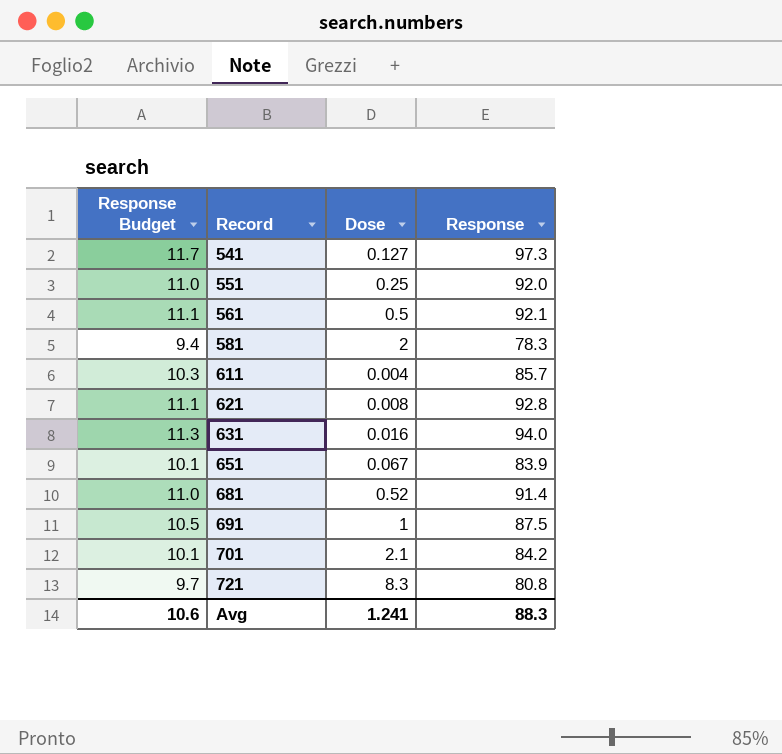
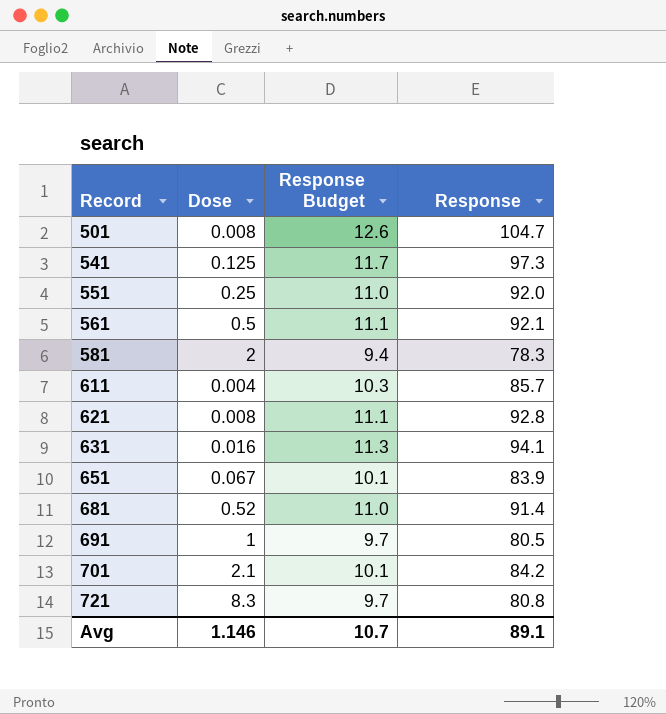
column Response Budget | position: 1 -> 3
row 501: none -> 0.008 | 12.6 | 104.7
541 | Dose: 0.127 -> 0.125
631 | Response: 94.0 -> 94.1
691 | Response Budget: 10.5 -> 9.7
691 | Response: 87.5 -> 80.5
Avg | Dose: 1.241 -> 1.146
Avg | Response Budget: 10.6 -> 10.7
Avg | Response: 88.3 -> 89.1

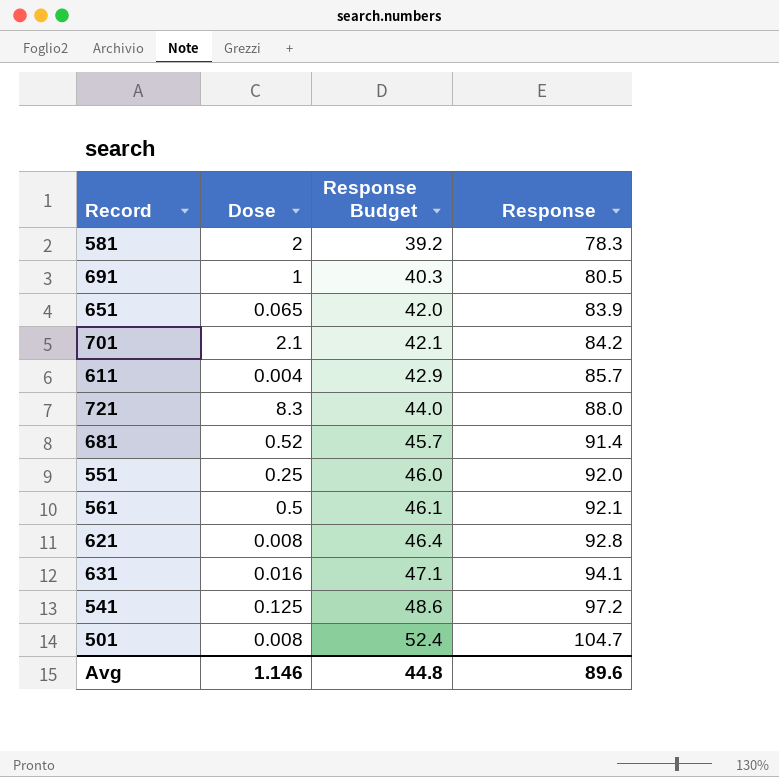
row order: Record ascending -> Response Budget ascending
column Response Budget | formula: [Response] * 0.12 -> [Response] * 0.5
651 | Dose: 0.067 -> 0.065
721 | Response: 80.8 -> 88.0
541 | Response: 97.3 -> 97.2
Avg | Response Budget: 10.7 -> 44.8
Avg | Response: 89.1 -> 89.6

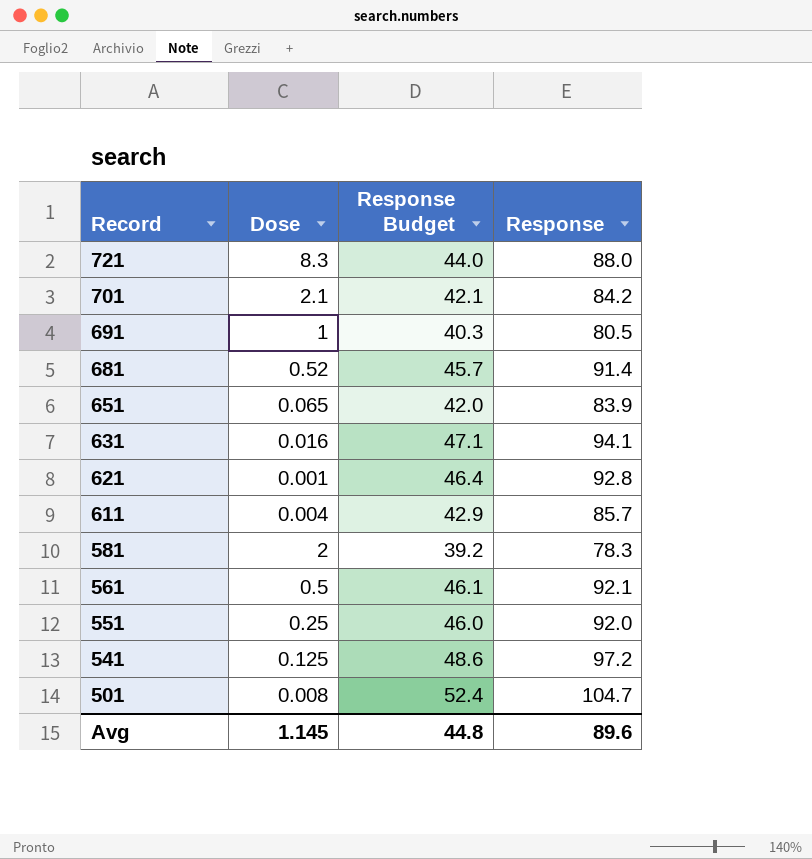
row order: Response Budget ascending -> Record descending
621 | Dose: 0.008 -> 0.001
Avg | Dose: 1.146 -> 1.145

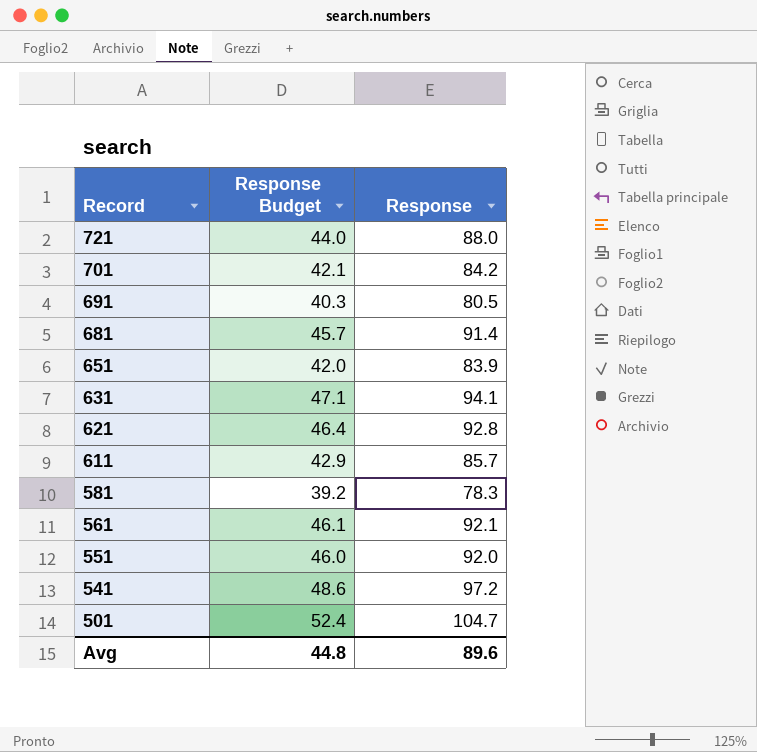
column Dose | position: 2 -> none

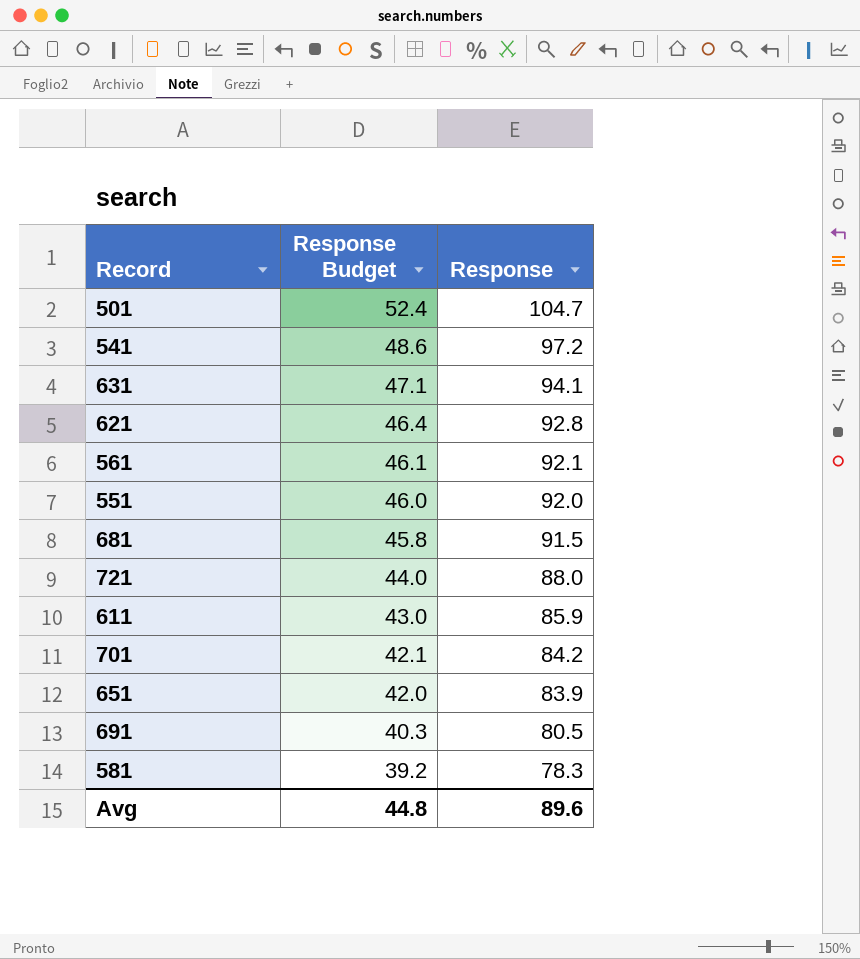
row order: Record descending -> Response Budget descending
681 | Response Budget: 45.7 -> 45.8
681 | Response: 91.4 -> 91.5
611 | Response Budget: 42.9 -> 43.0
611 | Response: 85.7 -> 85.9

